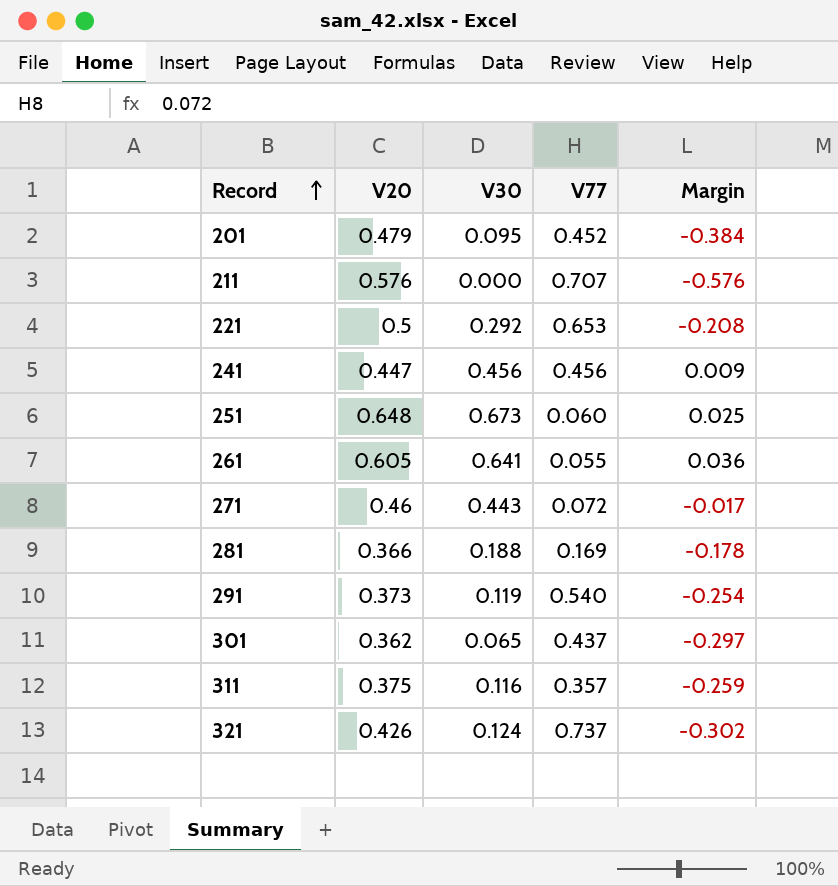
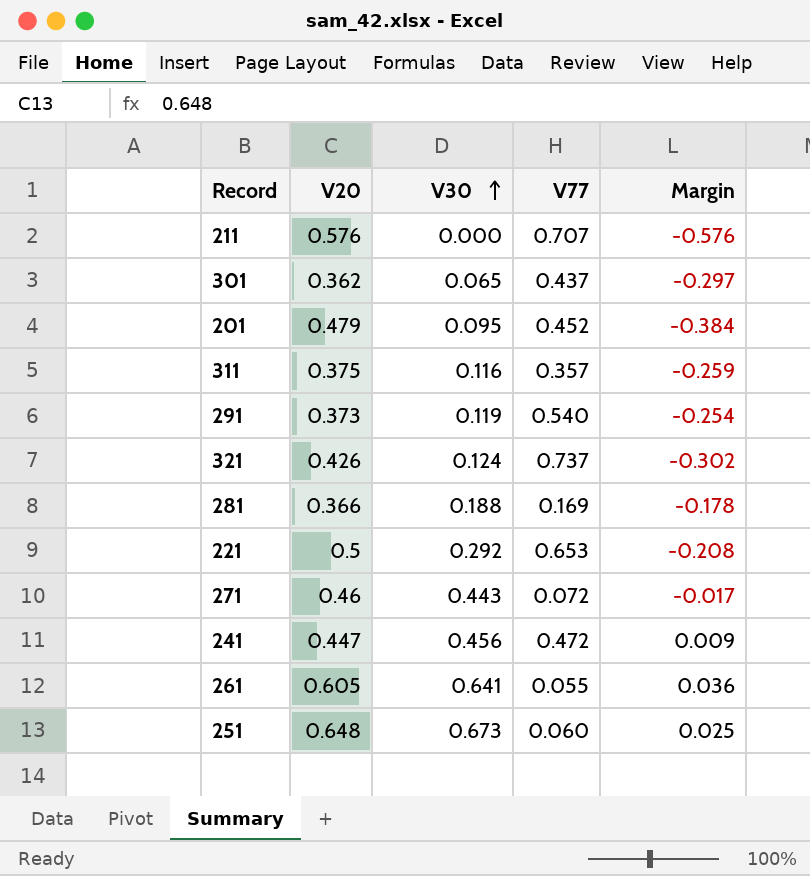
row order: Record ascending -> V30 ascending
241 | V77: 0.456 -> 0.472

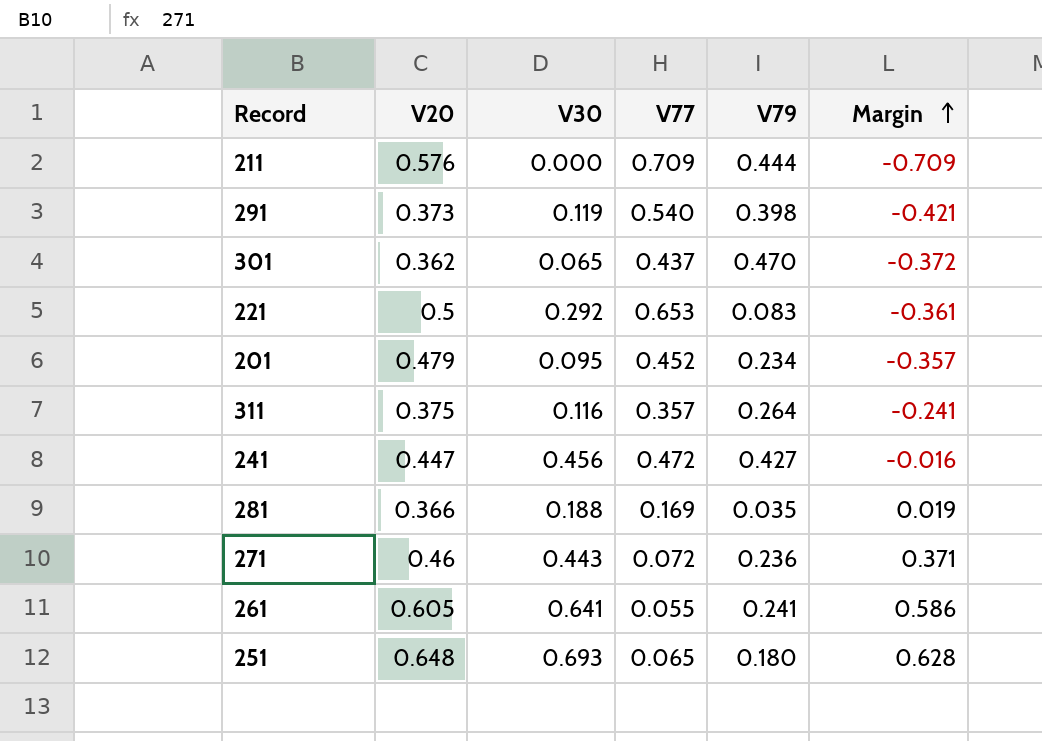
row order: V30 ascending -> Margin ascending
column V79 | position: none -> 5
column Margin | formula: [V30] - [V20] -> [V30] - [V77]
row 321: 0.426 | 0.124 | 0.737 | -0.302 -> none
211 | V77: 0.707 -> 0.709
251 | V30: 0.673 -> 0.693
251 | V77: 0.060 -> 0.065

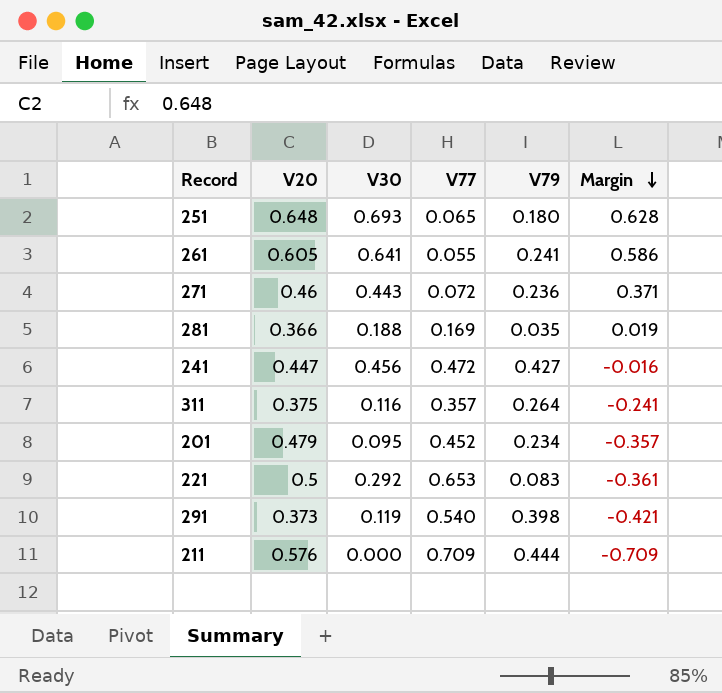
row order: Margin ascending -> Margin descending
row 301: 0.362 | 0.065 | 0.437 | 0.470 | -0.372 -> none

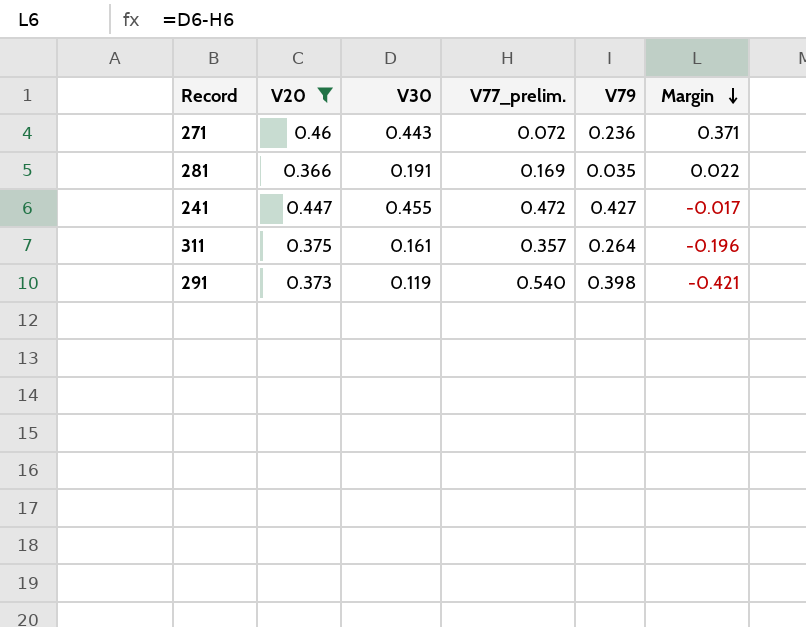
filter: none -> V20 <= 0.46
column name: V77 -> V77_prelim.
281 | V30: 0.188 -> 0.191
281 | Margin: 0.019 -> 0.022
241 | V30: 0.456 -> 0.455
241 | Margin: -0.016 -> -0.017
311 | V30: 0.116 -> 0.161
311 | Margin: -0.241 -> -0.196

